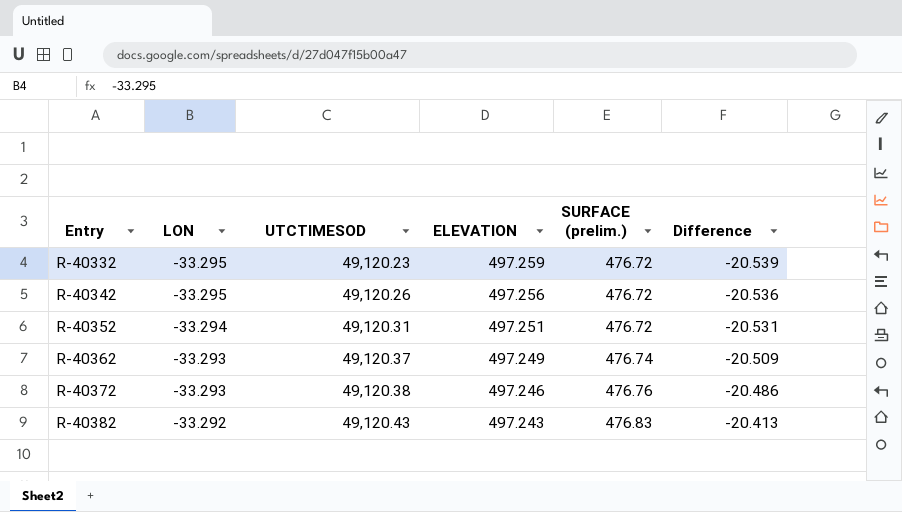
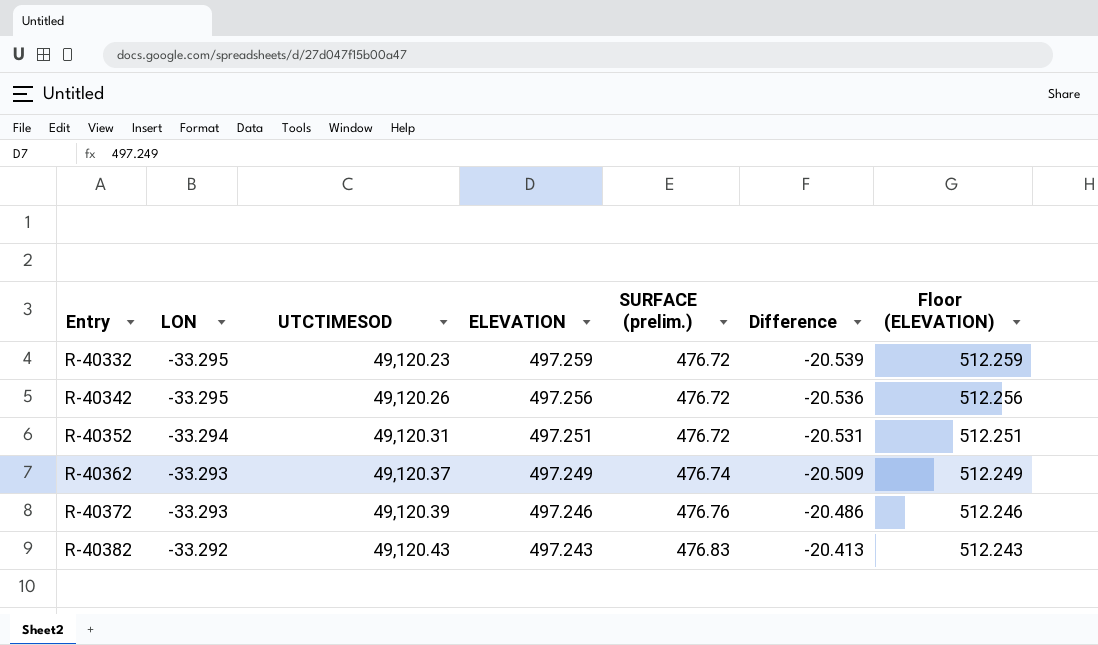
column Floor (ELEVATION) | formula: none -> [ELEVATION] + 15
R-40372 | UTCTIMESOD: 49,120.38 -> 49,120.39

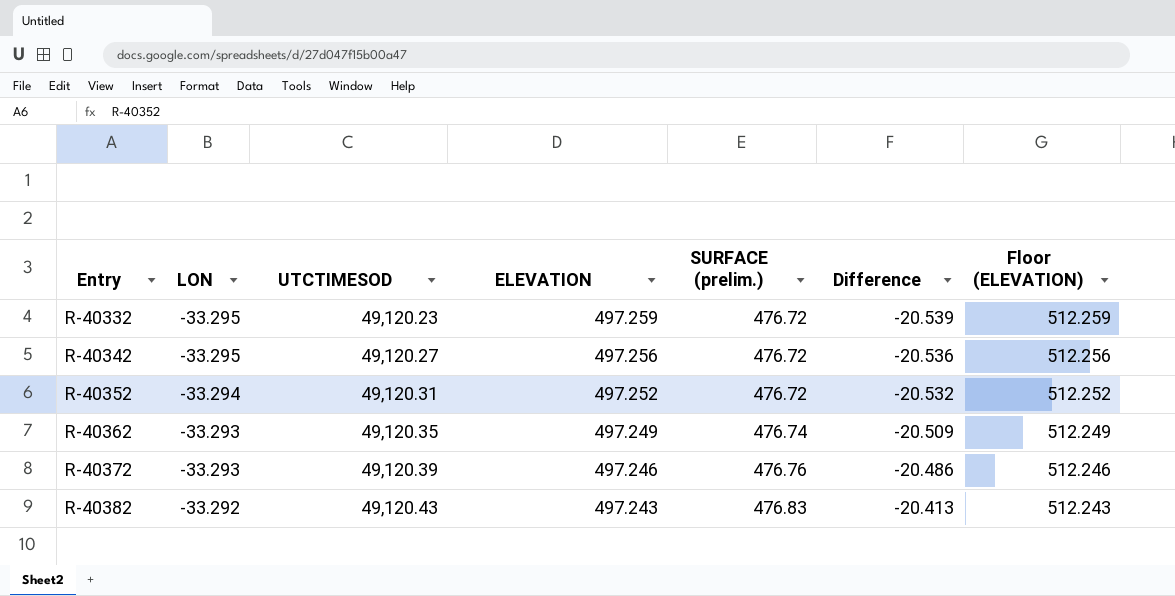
R-40342 | UTCTIMESOD: 49,120.26 -> 49,120.27
R-40352 | ELEVATION: 497.251 -> 497.252
R-40352 | Difference: -20.531 -> -20.532
R-40352 | Floor (ELEVATION): 512.251 -> 512.252
R-40362 | UTCTIMESOD: 49,120.37 -> 49,120.35

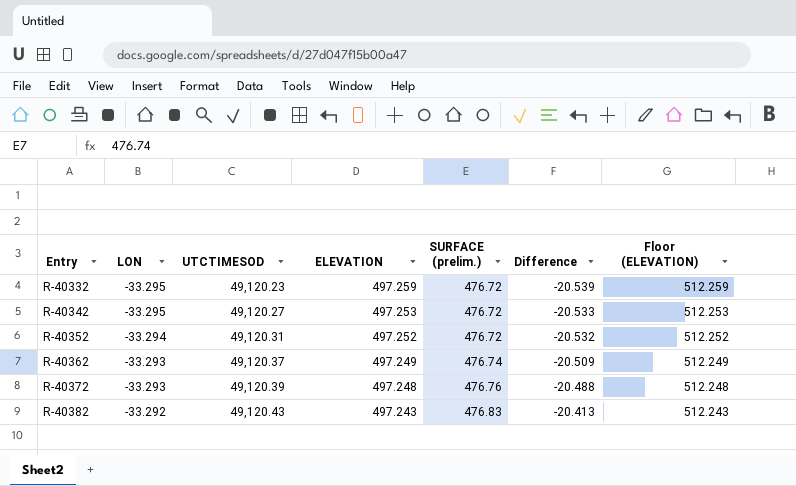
R-40342 | ELEVATION: 497.256 -> 497.253
R-40342 | Difference: -20.536 -> -20.533
R-40342 | Floor (ELEVATION): 512.256 -> 512.253
R-40362 | UTCTIMESOD: 49,120.35 -> 49,120.37
R-40372 | ELEVATION: 497.246 -> 497.248
R-40372 | Difference: -20.486 -> -20.488
R-40372 | Floor (ELEVATION): 512.246 -> 512.248

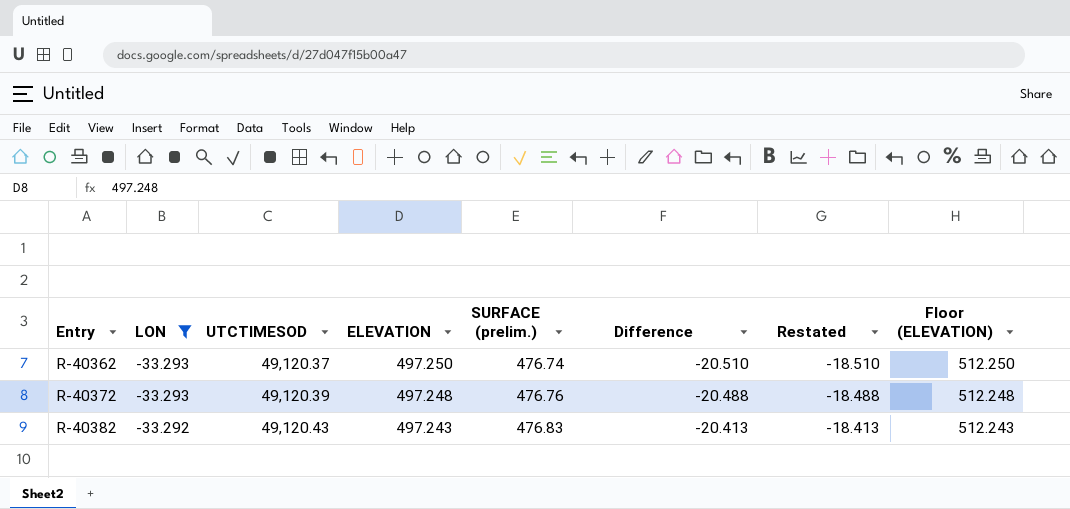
filter: none -> LON >= -33.293
column Restated | formula: none -> [Difference] + 2
R-40362 | ELEVATION: 497.249 -> 497.250
R-40362 | Difference: -20.509 -> -20.510
R-40362 | Floor (ELEVATION): 512.249 -> 512.250

